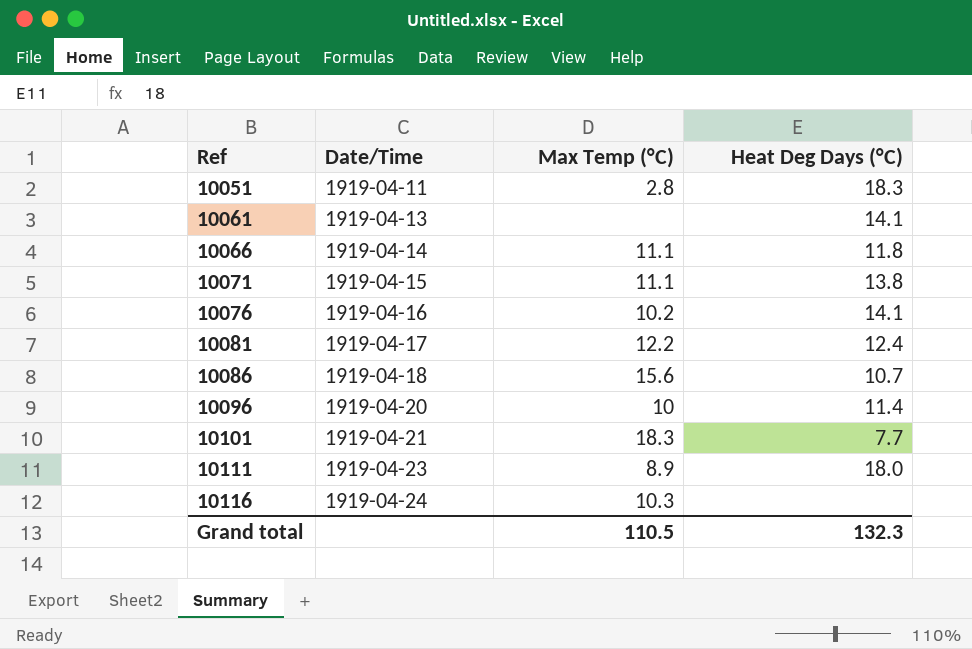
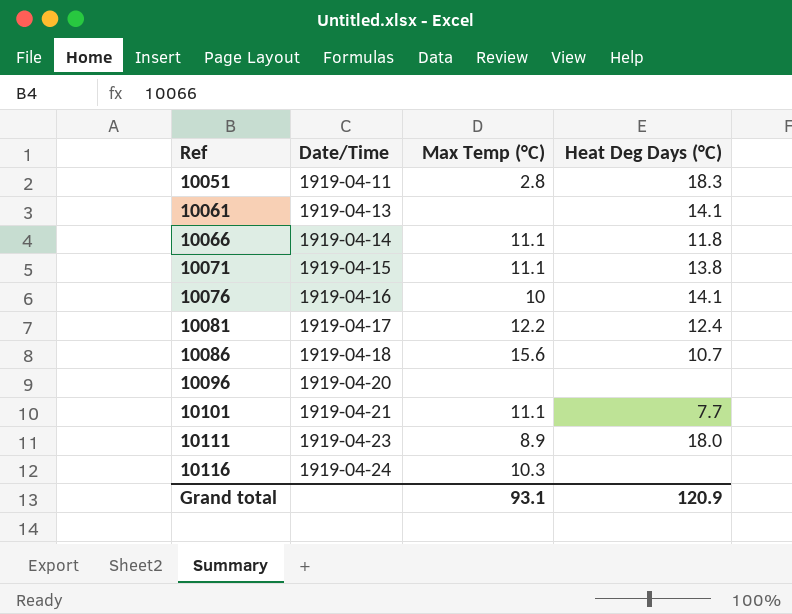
10076 | Max Temp (°C): 10.2 -> 10
10096 | Max Temp (°C): 10 -> none
10096 | Heat Deg Days (°C): 11.4 -> none
10101 | Max Temp (°C): 18.3 -> 11.1
Grand total | Max Temp (°C): 110.5 -> 93.1
Grand total | Heat Deg Days (°C): 132.3 -> 120.9

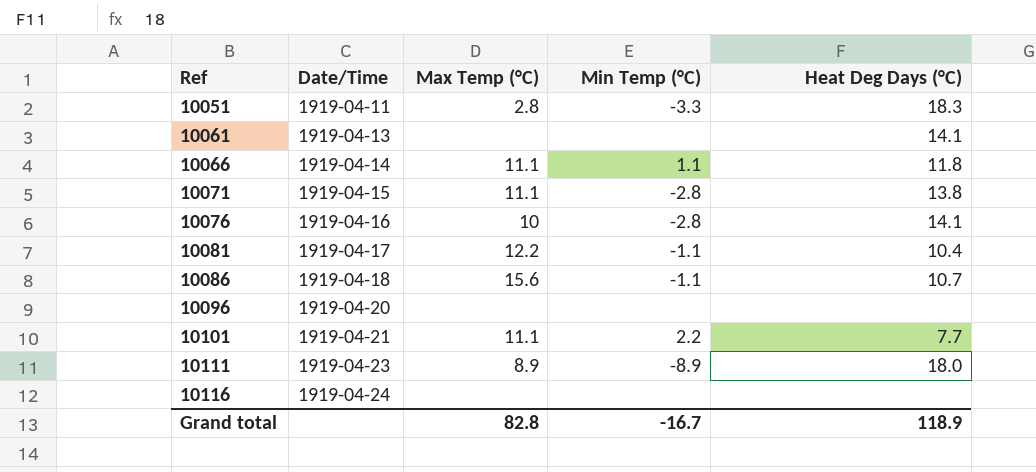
column Min Temp (°C) | position: none -> 4
10081 | Heat Deg Days (°C): 12.4 -> 10.4
10116 | Max Temp (°C): 10.3 -> none
Grand total | Max Temp (°C): 93.1 -> 82.8
Grand total | Heat Deg Days (°C): 120.9 -> 118.9

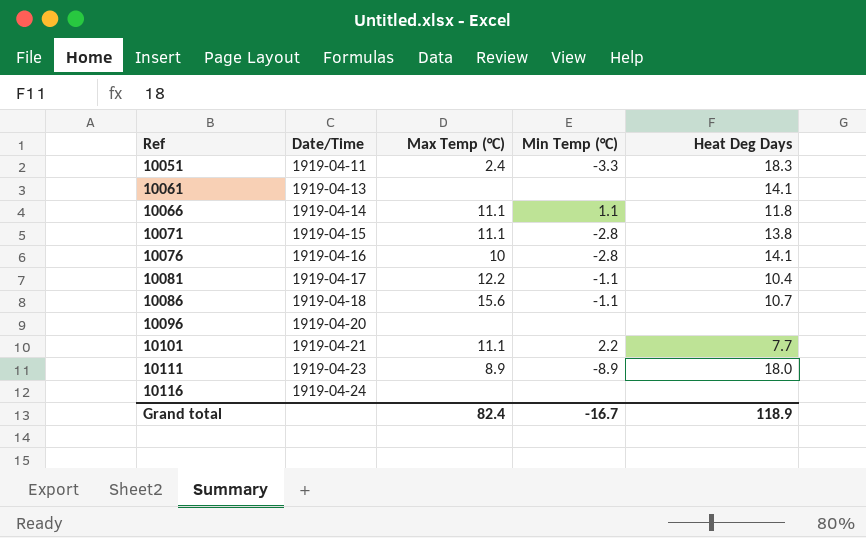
column name: Heat Deg Days (°C) -> Heat Deg Days
10051 | Max Temp (°C): 2.8 -> 2.4
Grand total | Max Temp (°C): 82.8 -> 82.4

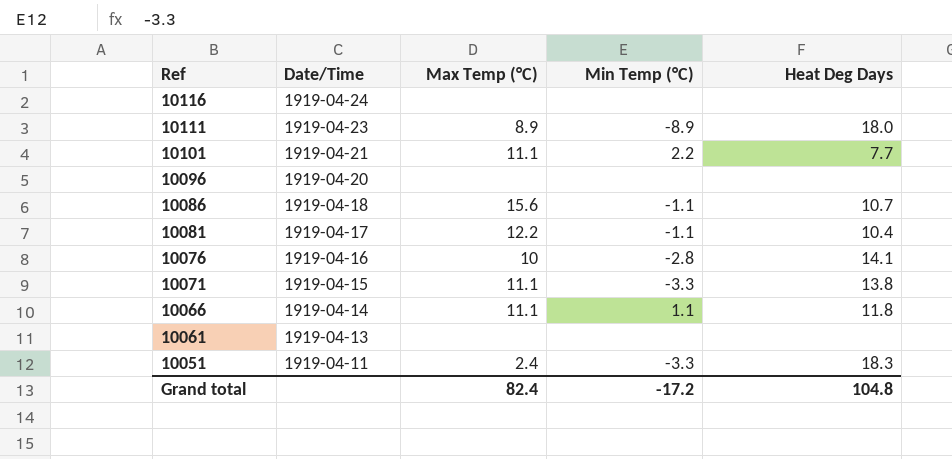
row order: Ref ascending -> Ref descending
10071 | Min Temp (°C): -2.8 -> -3.3
10061 | Heat Deg Days: 14.1 -> none
Grand total | Min Temp (°C): -16.7 -> -17.2
Grand total | Heat Deg Days: 118.9 -> 104.8

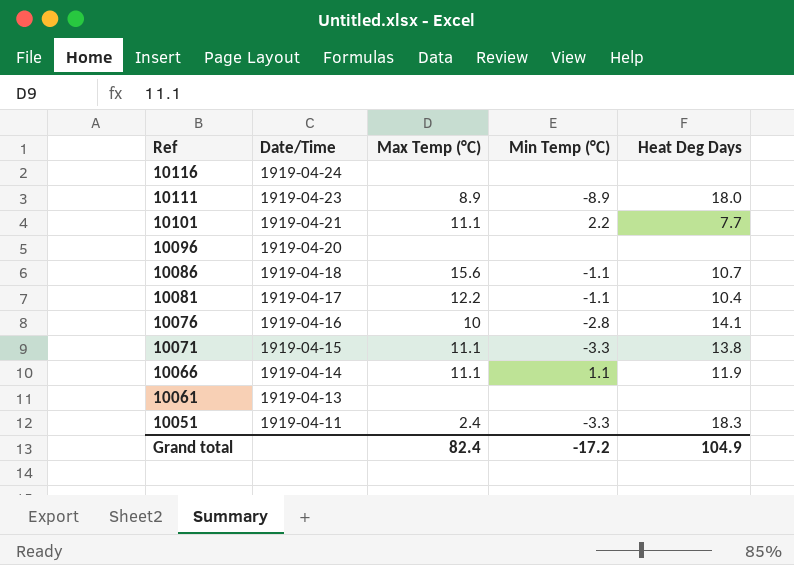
10066 | Heat Deg Days: 11.8 -> 11.9
Grand total | Heat Deg Days: 104.8 -> 104.9

